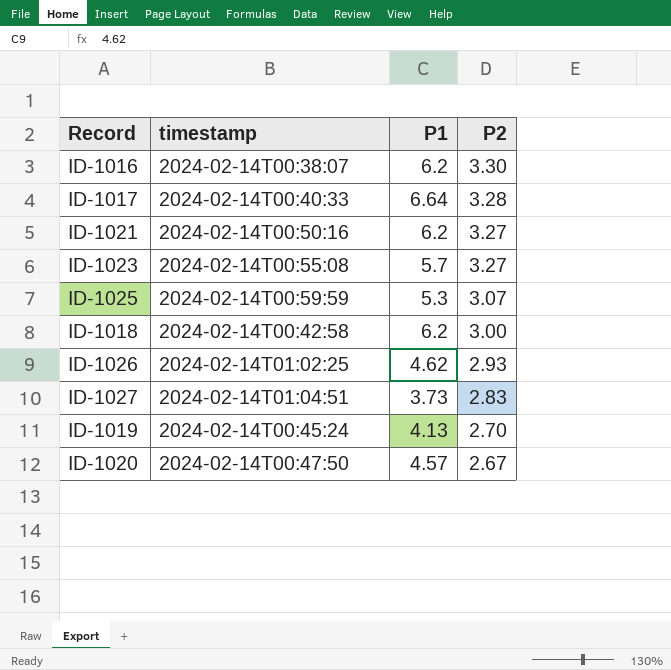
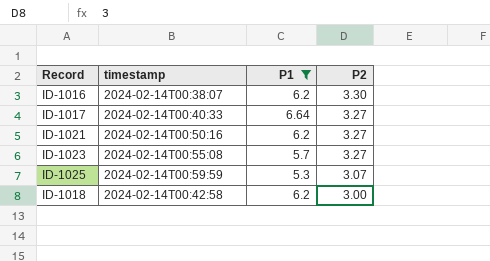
filter: none -> P1 >= 5.3
ID-1017 | P2: 3.28 -> 3.27

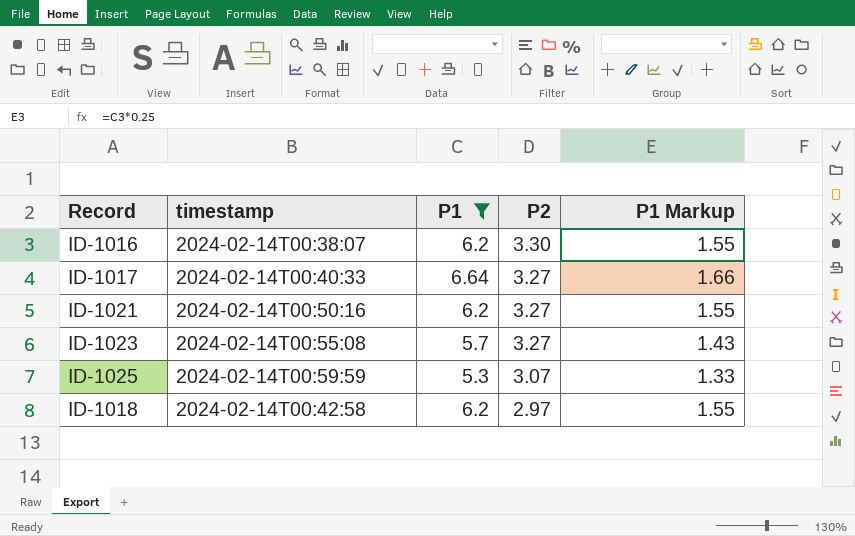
column P1 Markup | formula: none -> [P1] * 0.25
ID-1018 | P2: 3.00 -> 2.97

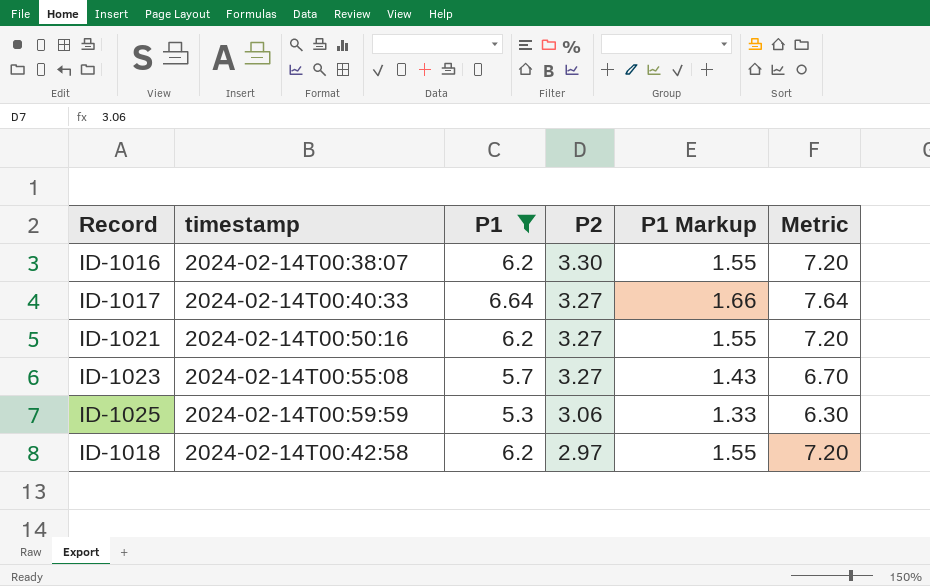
column Metric | formula: none -> [P1] + 1
ID-1025 | P2: 3.07 -> 3.06

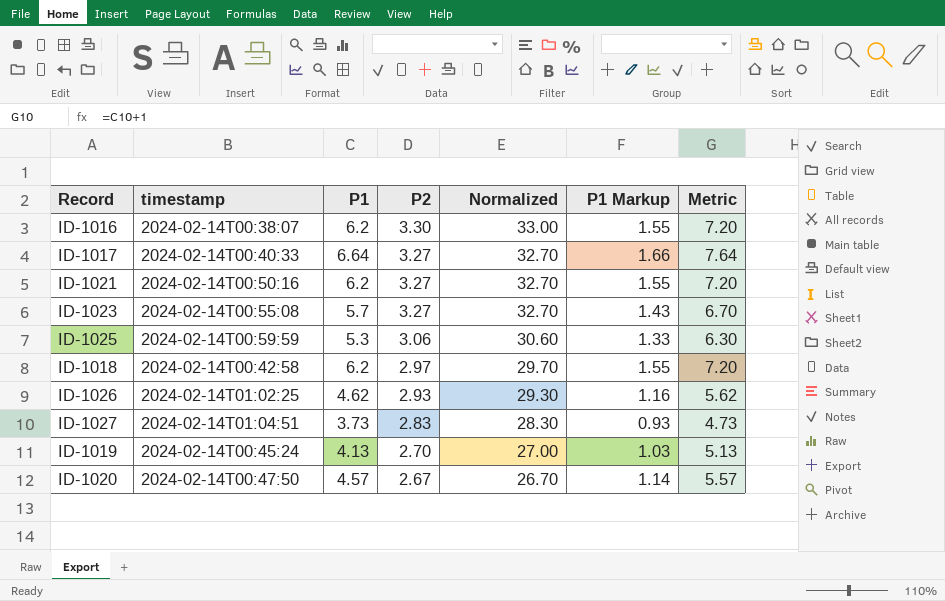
filter: P1 >= 5.3 -> none
column Normalized | formula: none -> [P2] * 10

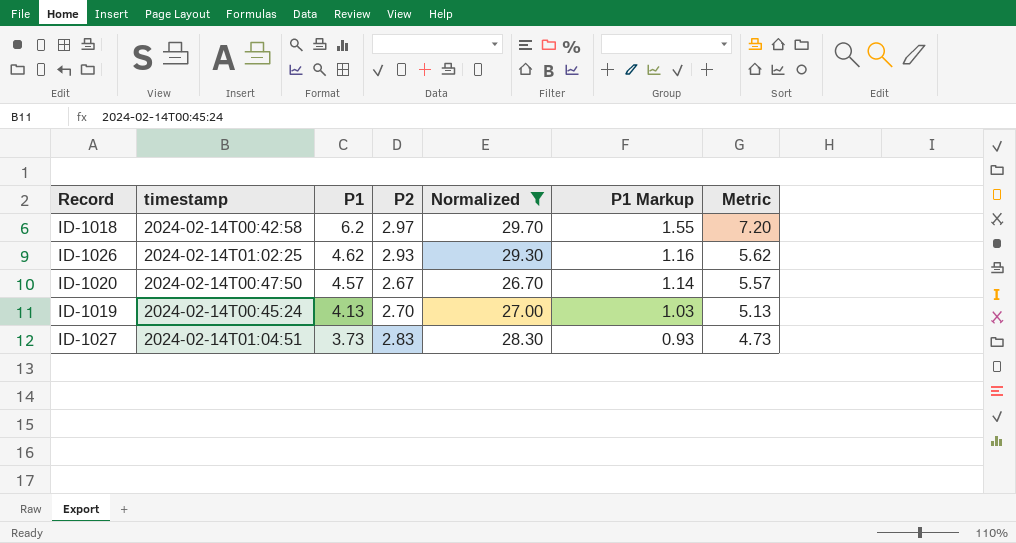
filter: none -> Normalized <= 29.70
row order: P2 descending -> P1 descending

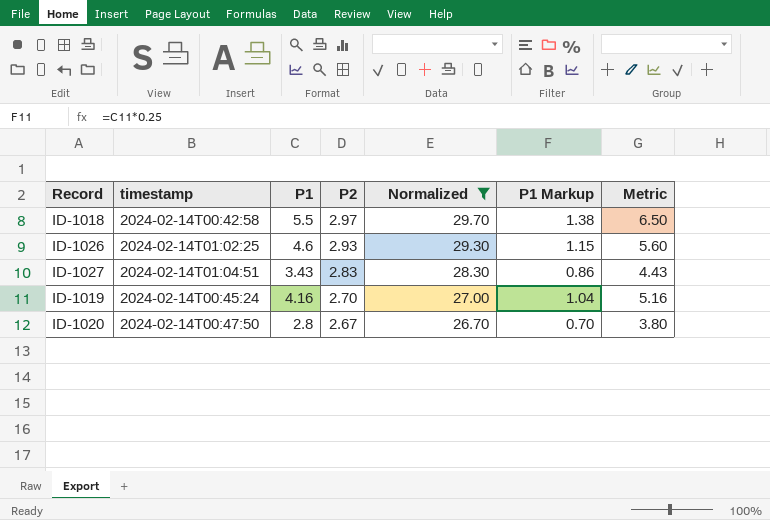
row order: P1 descending -> P2 descending
ID-1018 | P1: 6.2 -> 5.5
ID-1018 | P1 Markup: 1.55 -> 1.38
ID-1018 | Metric: 7.20 -> 6.50
ID-1026 | P1: 4.62 -> 4.6
ID-1026 | P1 Markup: 1.16 -> 1.15
ID-1026 | Metric: 5.62 -> 5.60
ID-1027 | P1: 3.73 -> 3.43
ID-1027 | P1 Markup: 0.93 -> 0.86
ID-1027 | Metric: 4.73 -> 4.43
ID-1019 | P1: 4.13 -> 4.16
ID-1019 | P1 Markup: 1.03 -> 1.04
ID-1019 | Metric: 5.13 -> 5.16
ID-1020 | P1: 4.57 -> 2.8
ID-1020 | P1 Markup: 1.14 -> 0.70
ID-1020 | Metric: 5.57 -> 3.80

